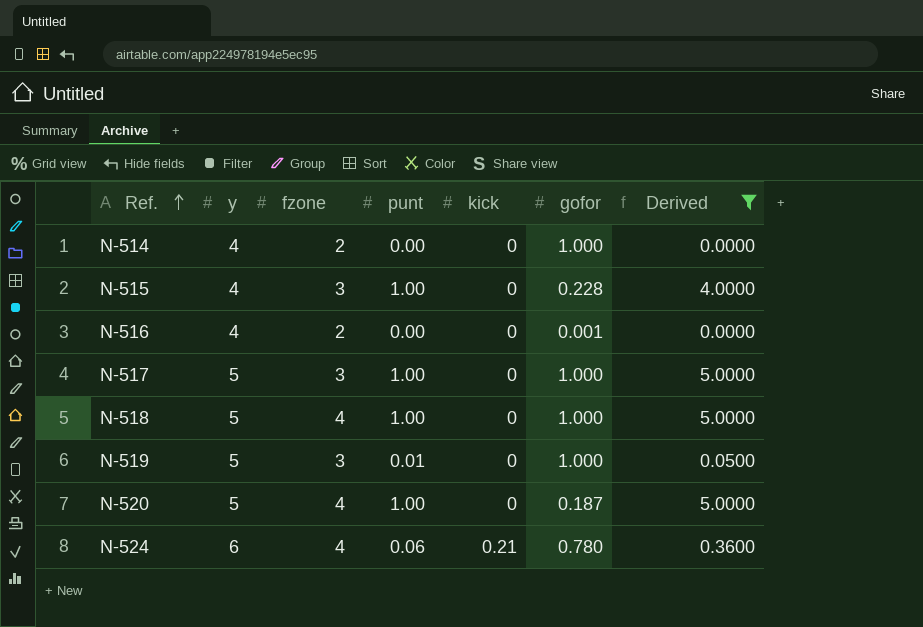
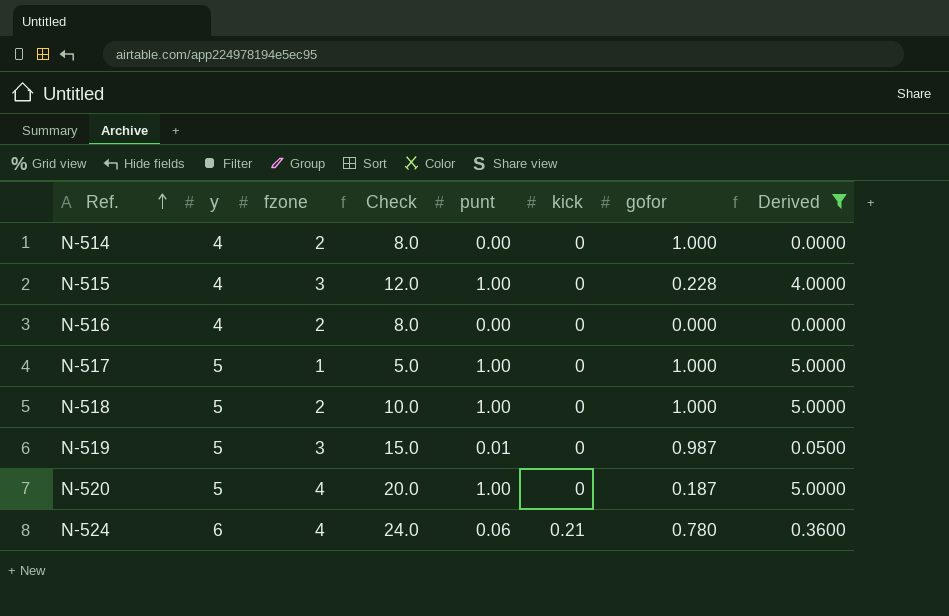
column Check | formula: none -> [y] * [fzone]
N-516 | gofor: 0.001 -> 0.000
N-517 | fzone: 3 -> 1
N-518 | fzone: 4 -> 2
N-519 | gofor: 1.000 -> 0.987

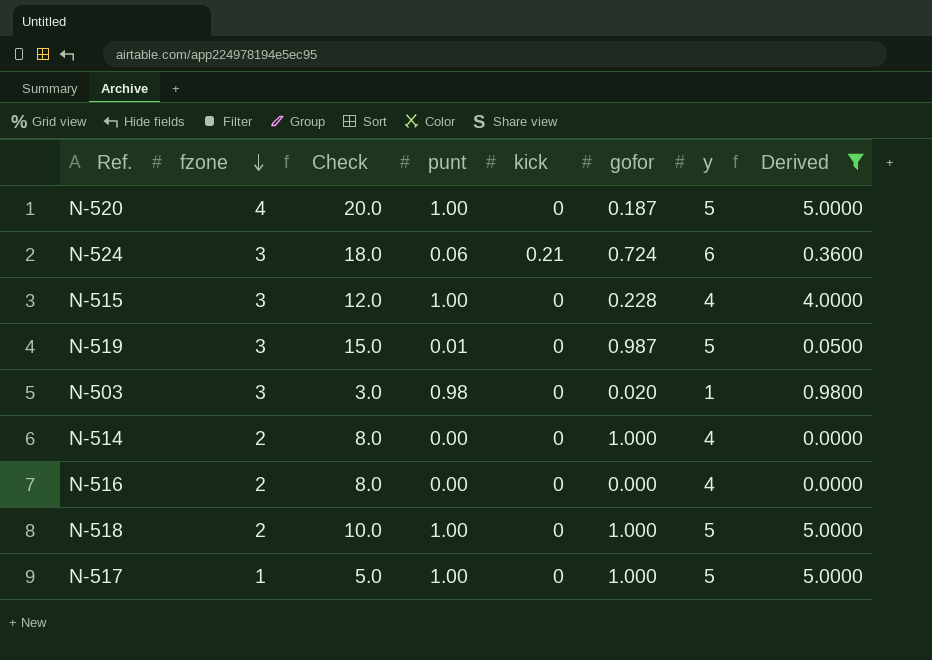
row order: Ref. ascending -> fzone descending
column y | position: 2 -> 7
N-524 | fzone: 4 -> 3
N-524 | Check: 24.0 -> 18.0
N-524 | gofor: 0.780 -> 0.724
row N-503: none -> 3 | 3.0 | 0.98 | 0 | 0.020 | 1 | 0.9800

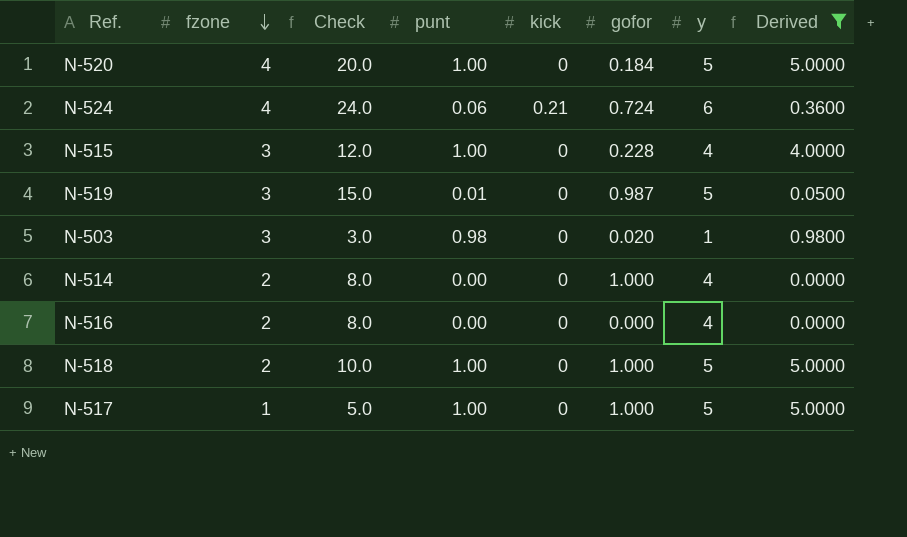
N-520 | gofor: 0.187 -> 0.184
N-524 | fzone: 3 -> 4
N-524 | Check: 18.0 -> 24.0

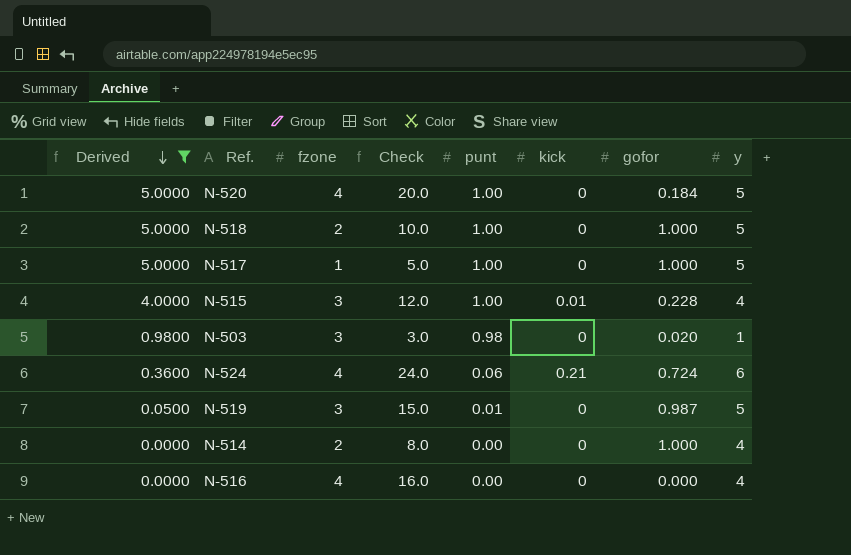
row order: fzone descending -> Derived descending
column Derived | position: 8 -> 1
N-515 | kick: 0 -> 0.01
N-516 | fzone: 2 -> 4
N-516 | Check: 8.0 -> 16.0

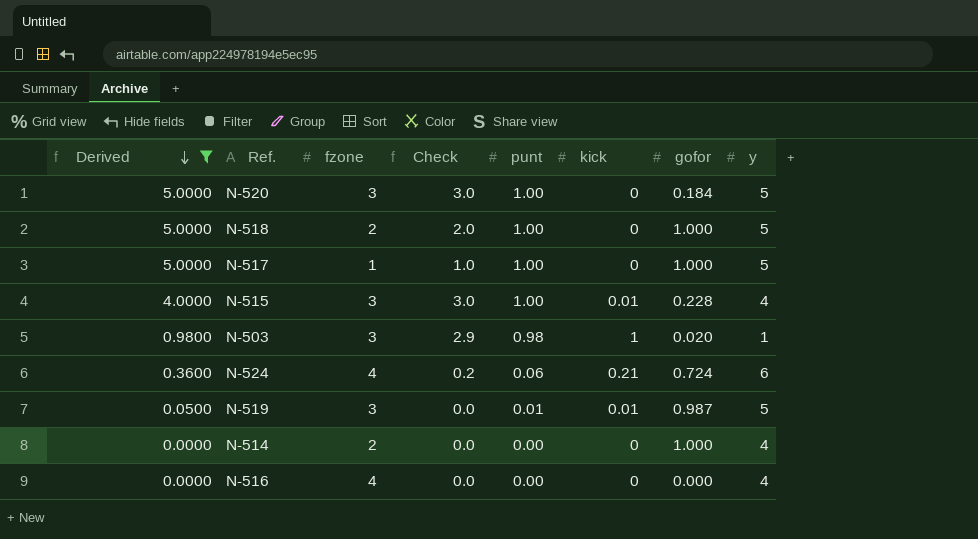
column Check | formula: [fzone] * [y] -> [fzone] * [punt]
N-520 | fzone: 4 -> 3
N-503 | kick: 0 -> 1
N-519 | kick: 0 -> 0.01

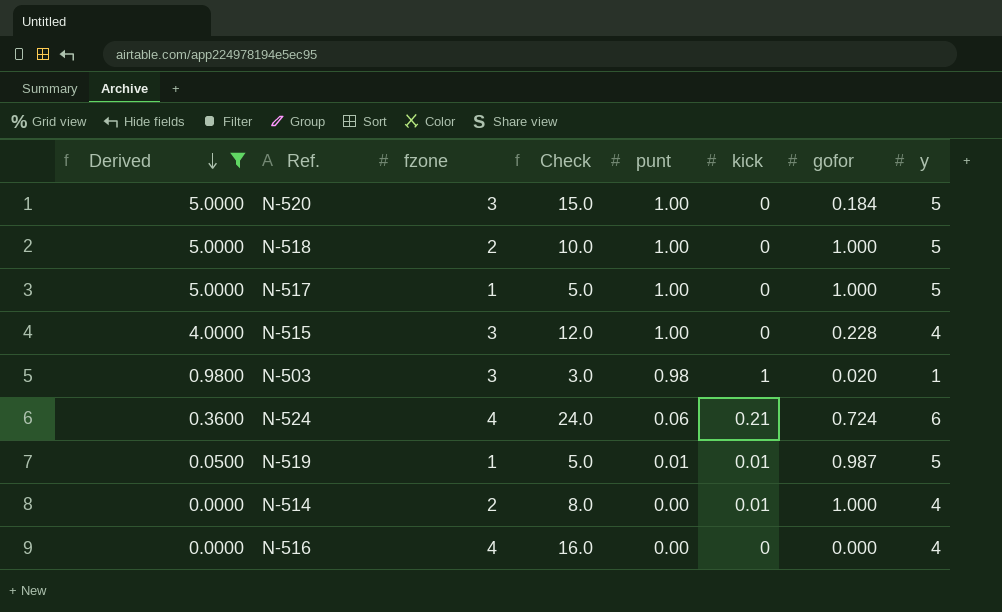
column Check | formula: [fzone] * [punt] -> [fzone] * [y]
N-515 | kick: 0.01 -> 0
N-519 | fzone: 3 -> 1
N-514 | kick: 0 -> 0.01

